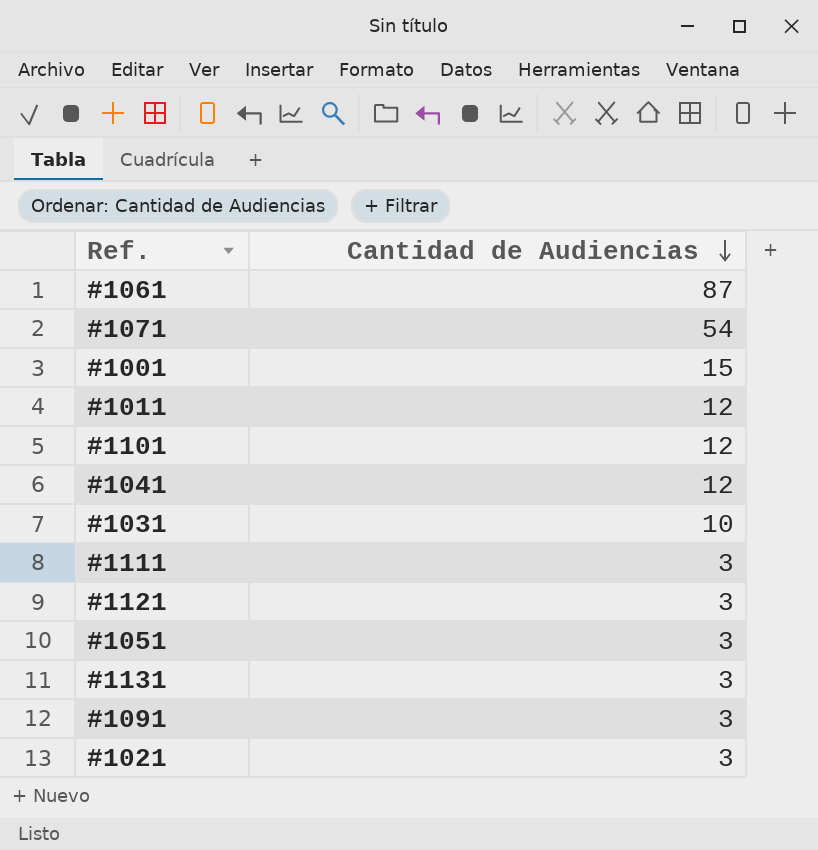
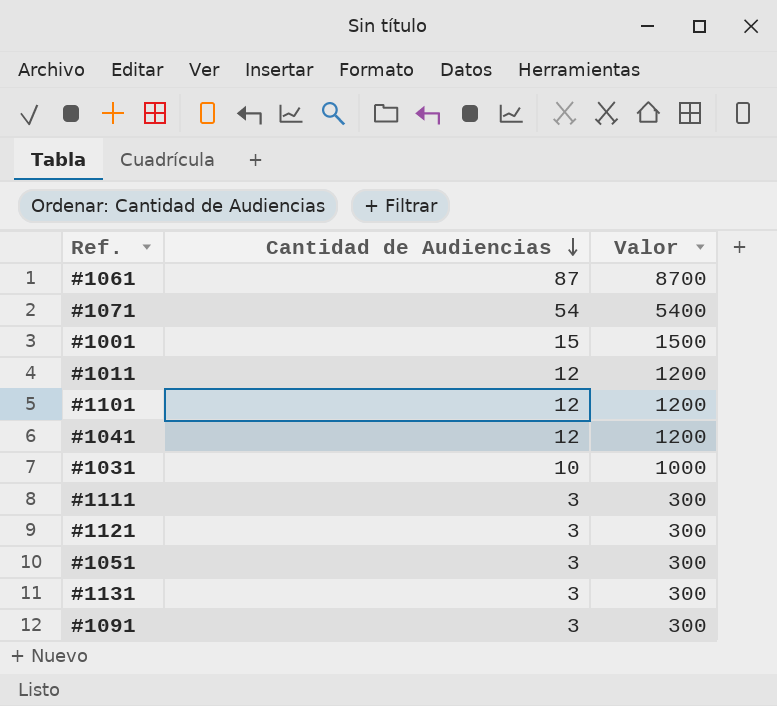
column Valor | formula: none -> [Cantidad de Audiencias] * 100
row #1021: 3 -> none

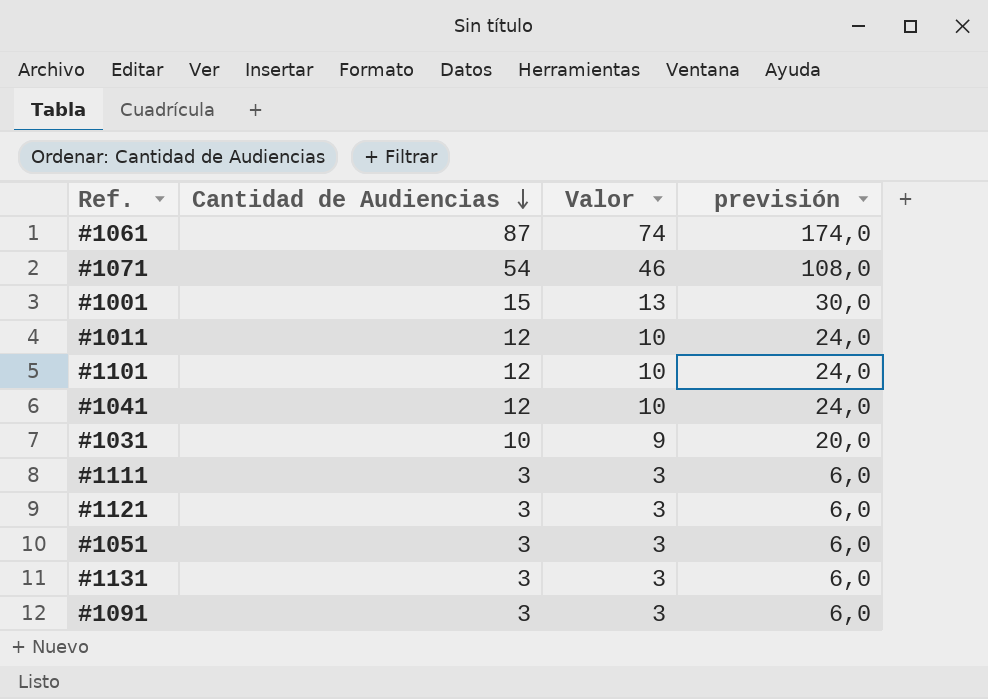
column Valor | formula: [Cantidad de Audiencias] * 100 -> [Cantidad de Audiencias] * 0,85
column previsión | formula: none -> [Cantidad de Audiencias] * 2

